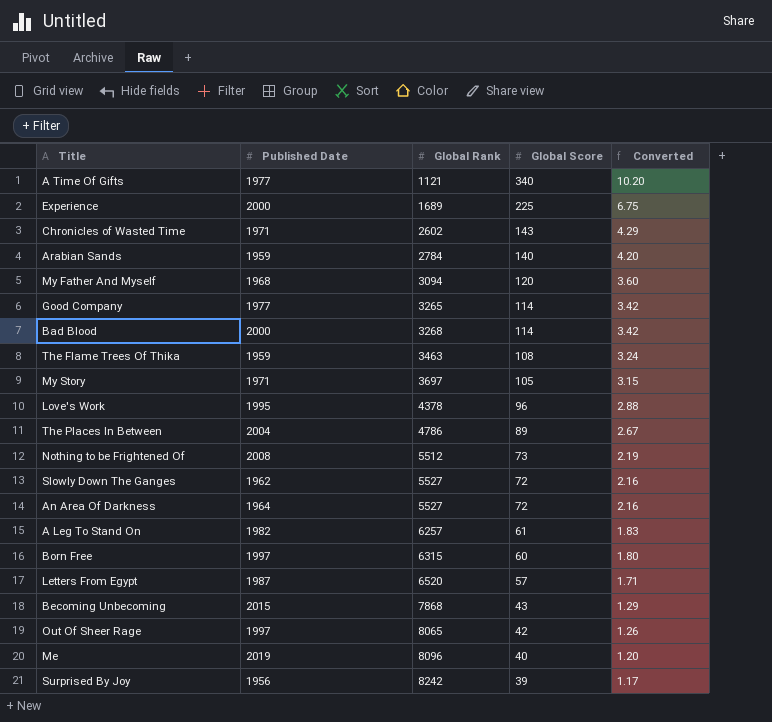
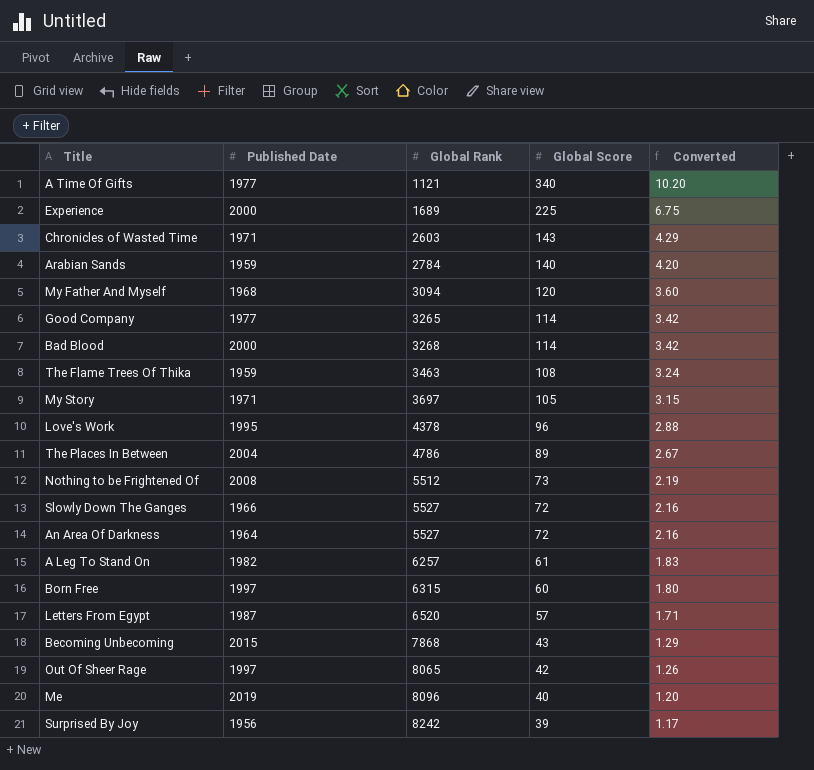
Chronicles of Wasted Time | Global Rank: 2602 -> 2603
Slowly Down The Ganges | Published Date: 1962 -> 1966

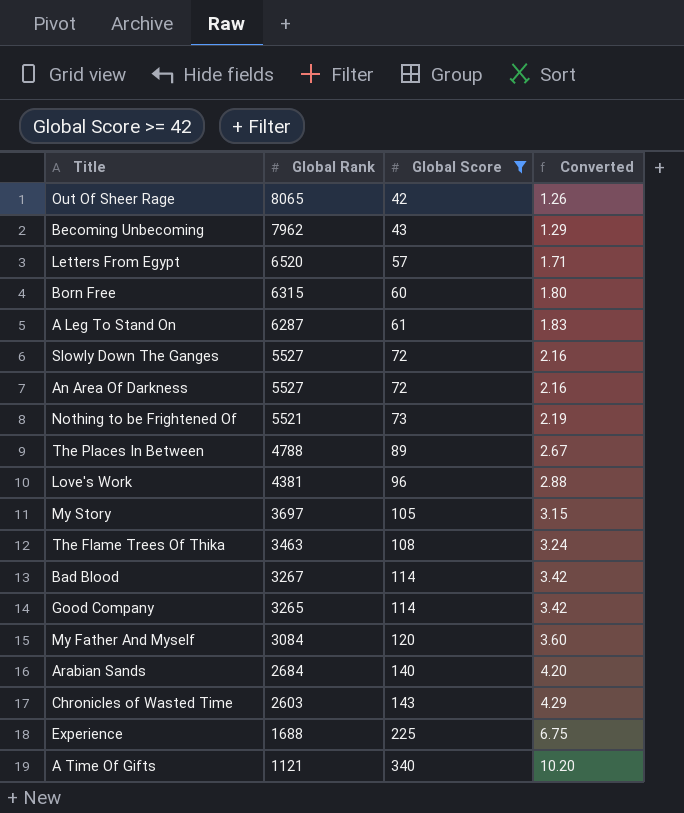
filter: none -> Global Score >= 42
row order: Global Rank ascending -> Global Rank descending
column Published Date | position: 2 -> none
Becoming Unbecoming | Global Rank: 7868 -> 7962
A Leg To Stand On | Global Rank: 6257 -> 6287
Nothing to be Frightened Of | Global Rank: 5512 -> 5521
The Places In Between | Global Rank: 4786 -> 4788
Love's Work | Global Rank: 4378 -> 4381
Bad Blood | Global Rank: 3268 -> 3267
My Father And Myself | Global Rank: 3094 -> 3084
Arabian Sands | Global Rank: 2784 -> 2684
Experience | Global Rank: 1689 -> 1688

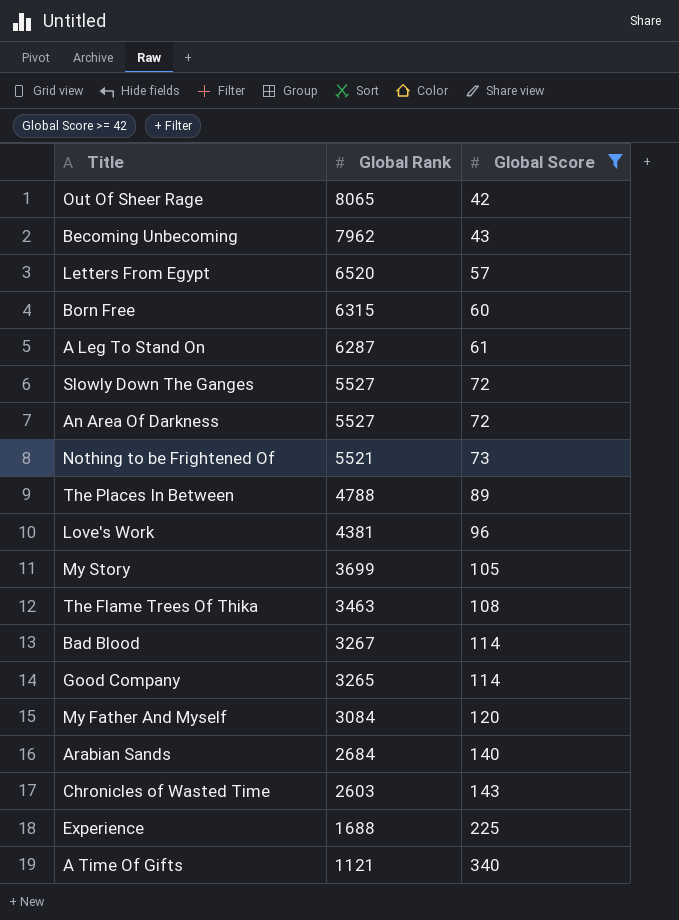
column Converted | formula: [Global Score] * 0.03 -> none
My Story | Global Rank: 3697 -> 3699

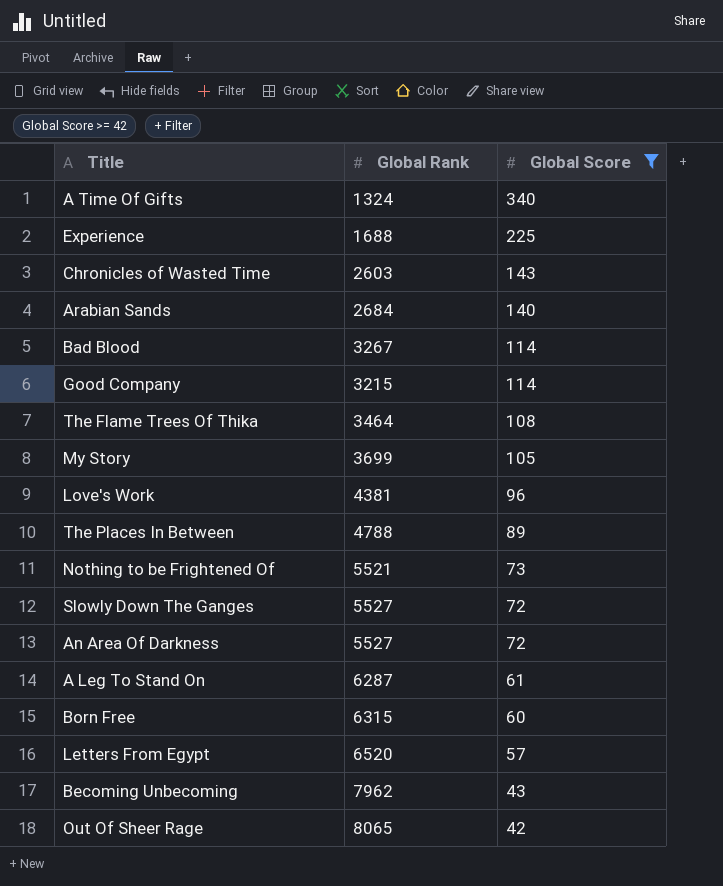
row order: Global Rank descending -> Global Score descending
row My Father And Myself: 3084 | 120 -> none
A Time Of Gifts | Global Rank: 1121 -> 1324
Good Company | Global Rank: 3265 -> 3215
The Flame Trees Of Thika | Global Rank: 3463 -> 3464

